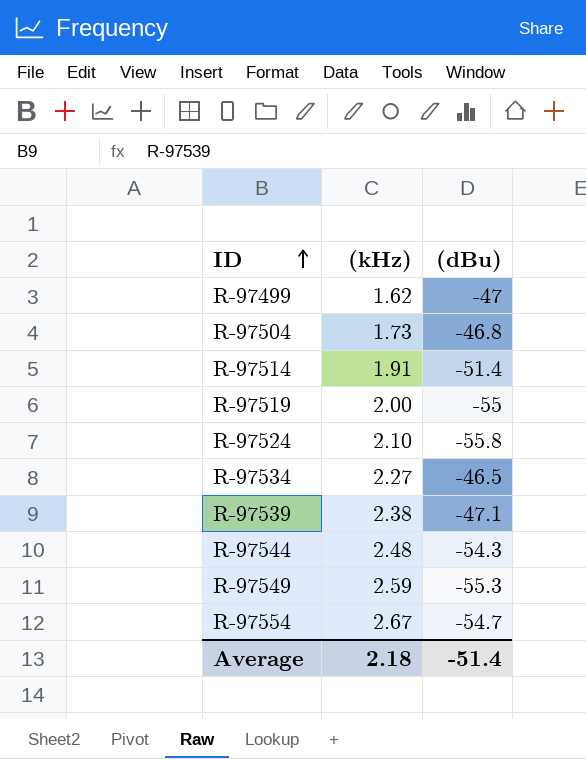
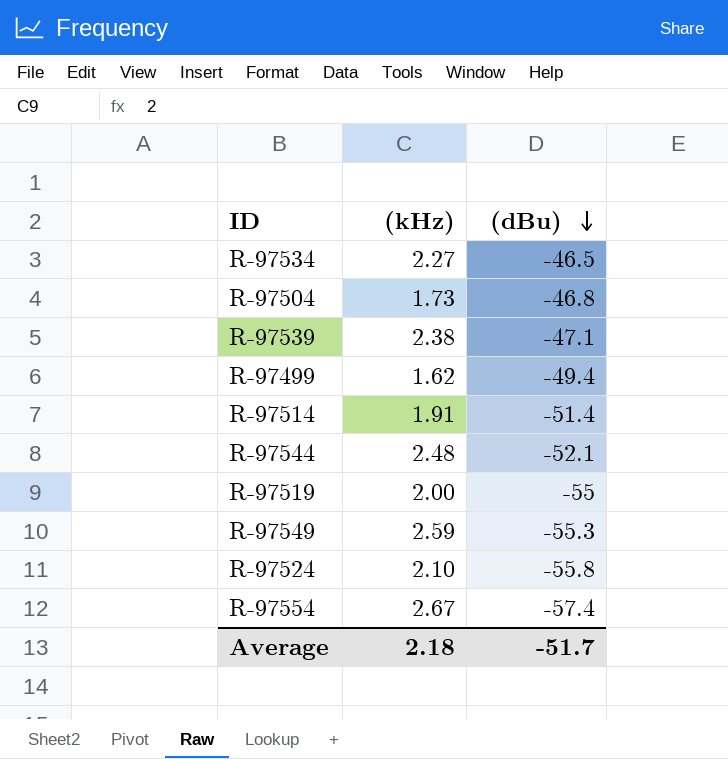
row order: ID ascending -> (dBu) descending
R-97499 | (dBu): -47 -> -49.4
R-97544 | (dBu): -54.3 -> -52.1
R-97554 | (dBu): -54.7 -> -57.4
Average | (dBu): -51.4 -> -51.7

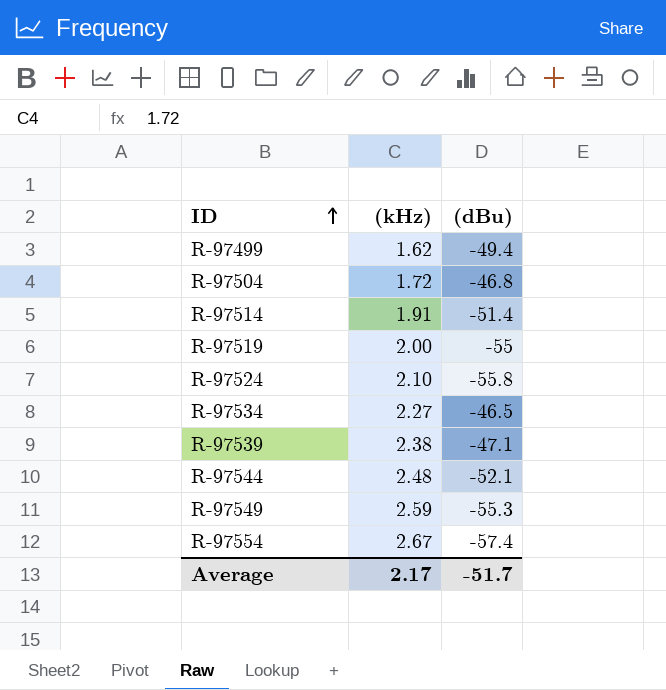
row order: (dBu) descending -> ID ascending
R-97504 | (kHz): 1.73 -> 1.72
Average | (kHz): 2.18 -> 2.17

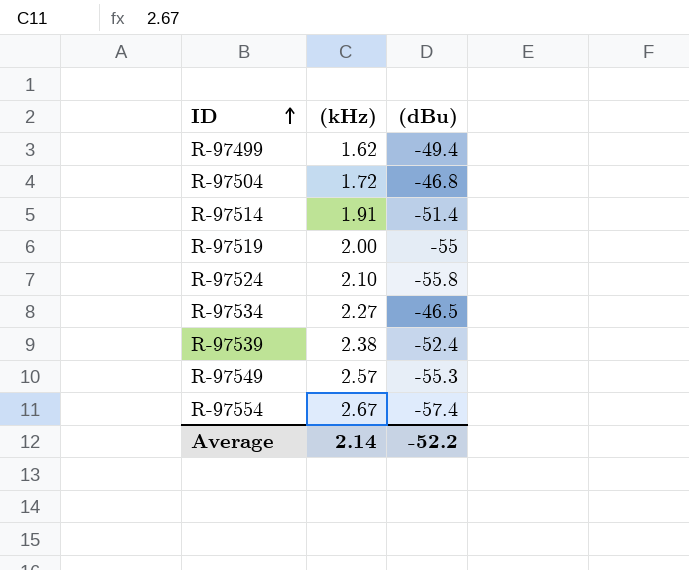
row R-97544: 2.48 | -52.1 -> none
R-97539 | (dBu): -47.1 -> -52.4
R-97549 | (kHz): 2.59 -> 2.57
Average | (kHz): 2.17 -> 2.14
Average | (dBu): -51.7 -> -52.2

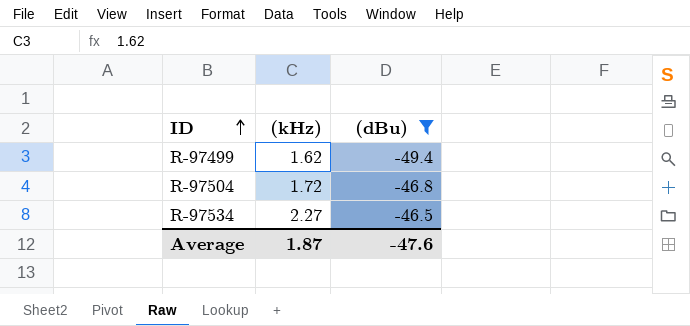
filter: none -> (dBu) >= -49.4
Average | (kHz): 2.14 -> 1.87
Average | (dBu): -52.2 -> -47.6

